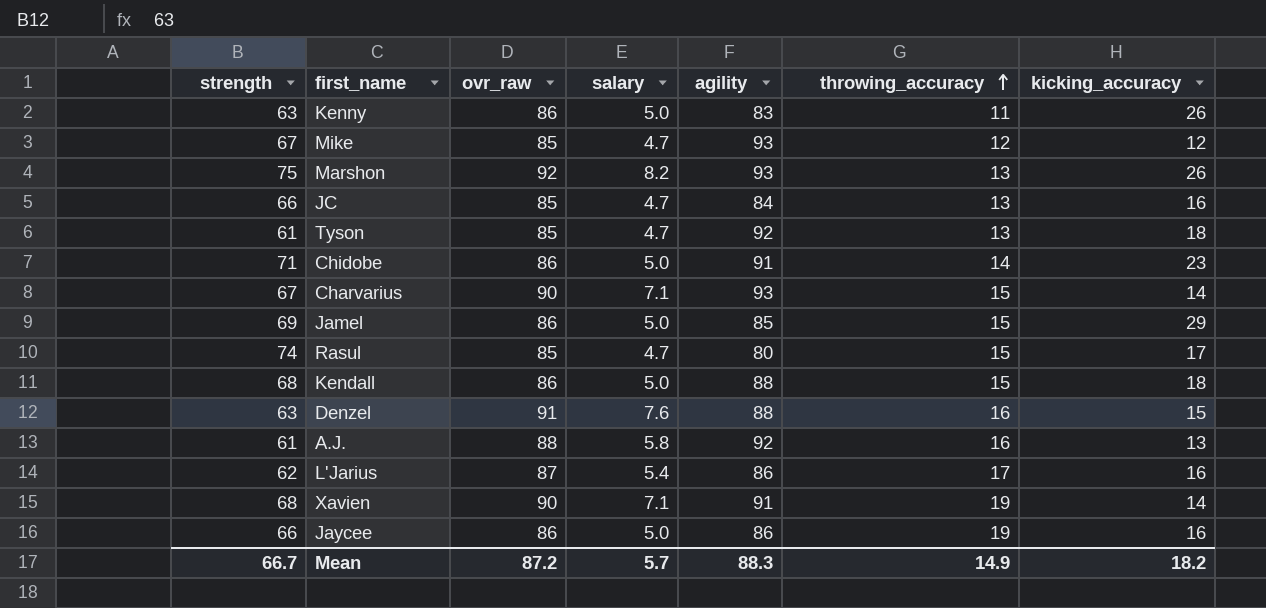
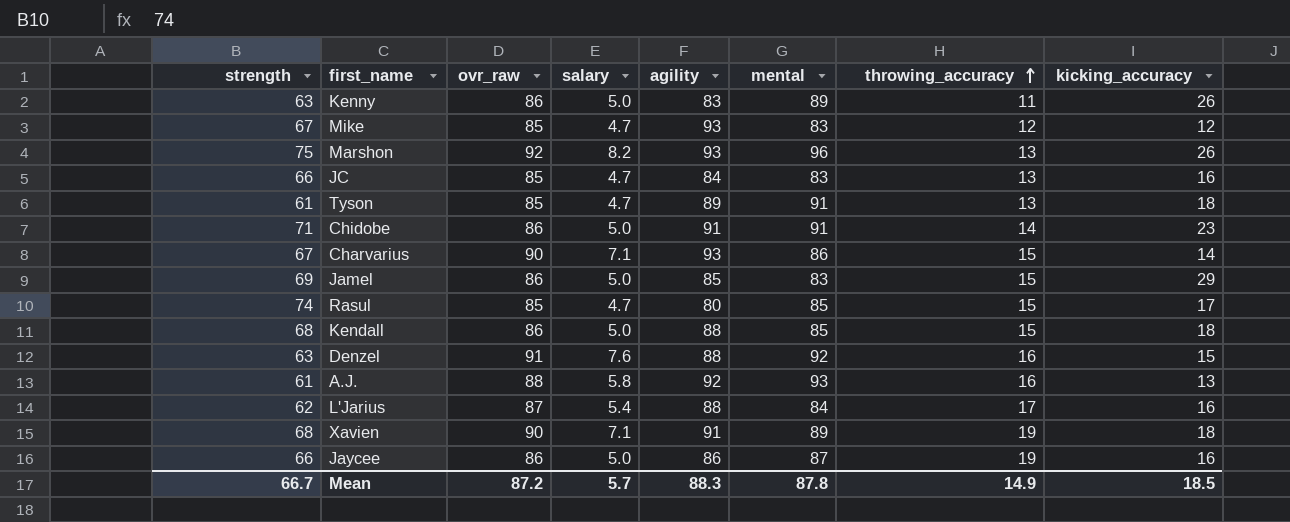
column mental | position: none -> 6
Tyson | agility: 92 -> 89
L'Jarius | agility: 86 -> 88
Xavien | kicking_accuracy: 14 -> 18
Mean | kicking_accuracy: 18.2 -> 18.5

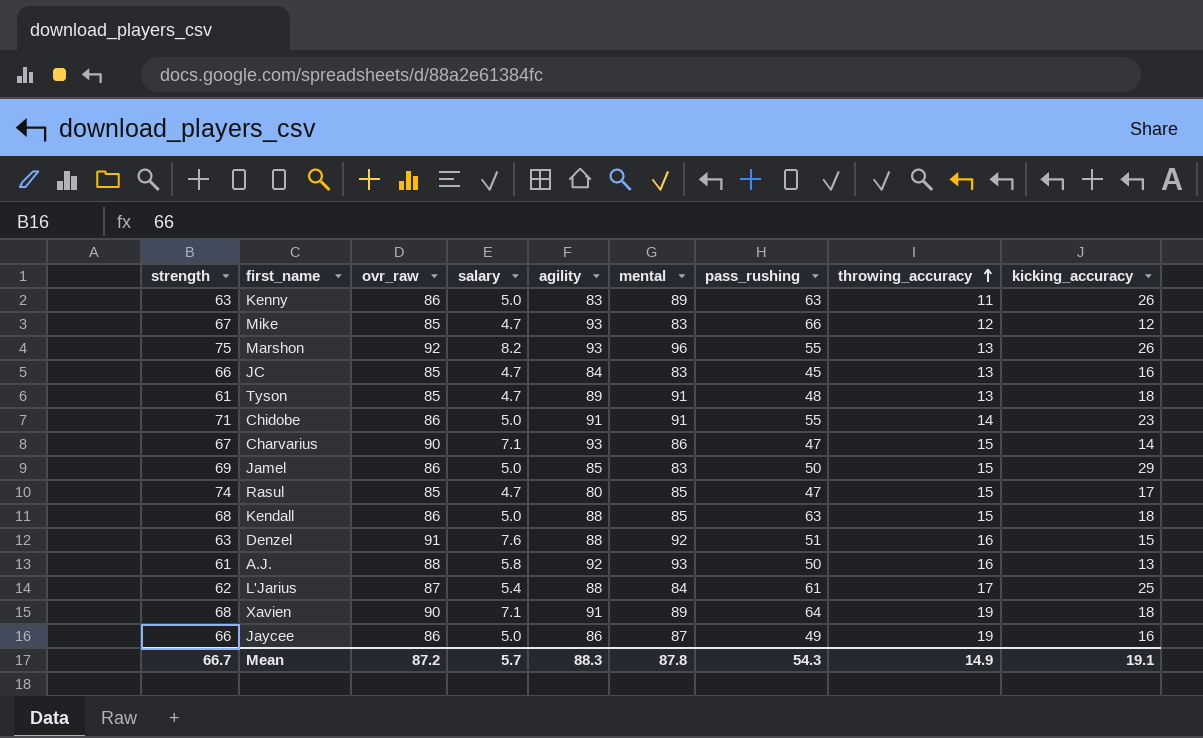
column pass_rushing | position: none -> 7
L'Jarius | kicking_accuracy: 16 -> 25
Mean | kicking_accuracy: 18.5 -> 19.1

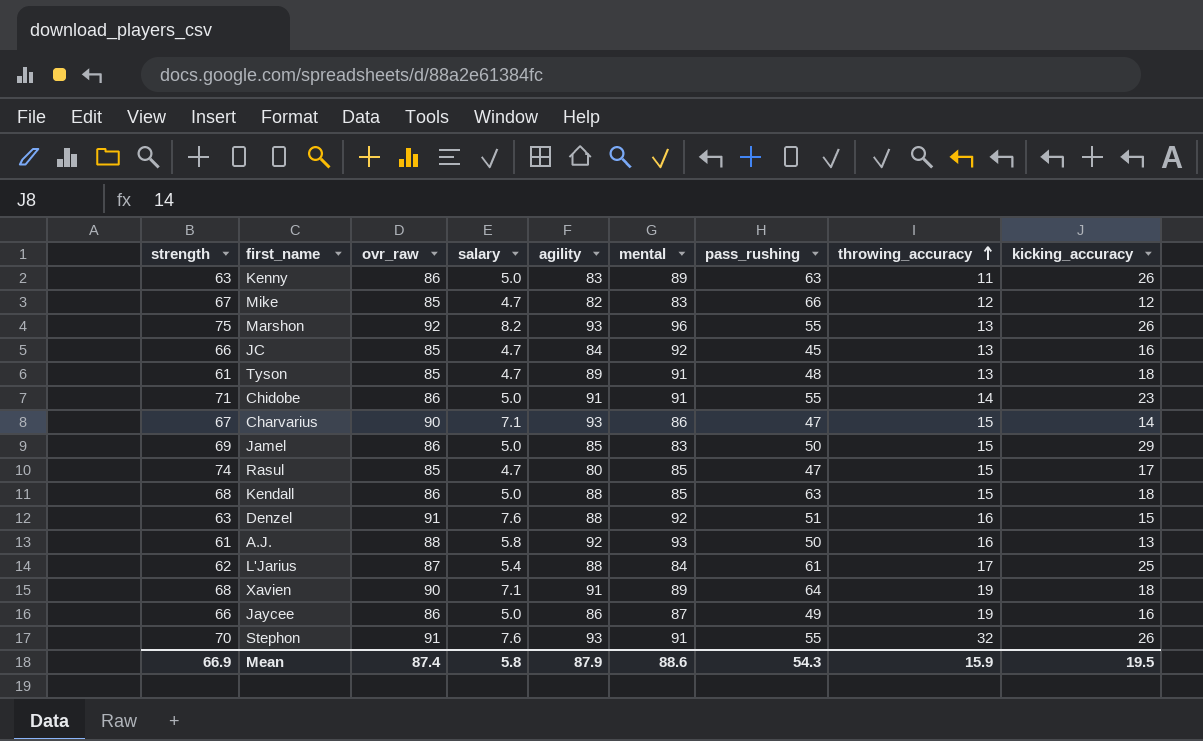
Mike | agility: 93 -> 82
JC | mental: 83 -> 92
row Stephon: none -> 70 | 91 | 7.6 | 93 | 91 | 55 | 32 | 26
Mean | strength: 66.7 -> 66.9
Mean | ovr_raw: 87.2 -> 87.4
Mean | salary: 5.7 -> 5.8
Mean | agility: 88.3 -> 87.9
Mean | mental: 87.8 -> 88.6
Mean | throwing_accuracy: 14.9 -> 15.9
Mean | kicking_accuracy: 19.1 -> 19.5

